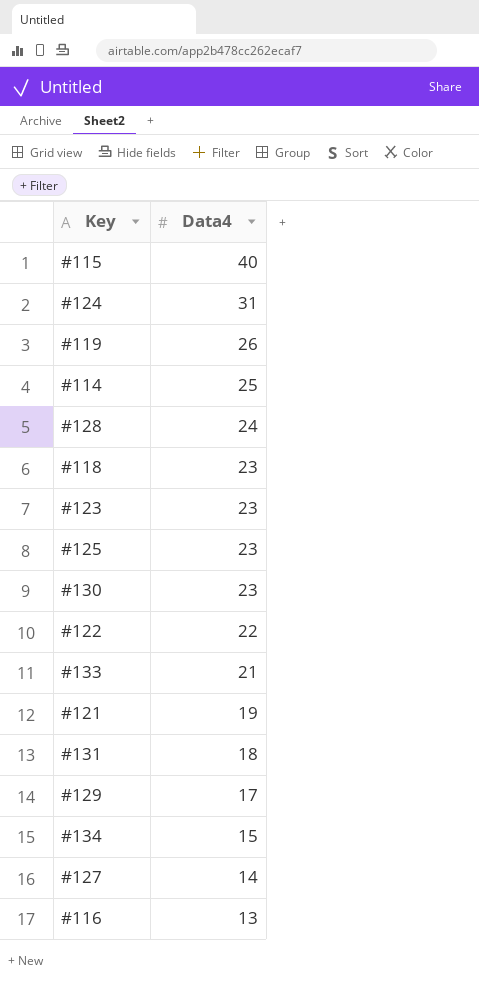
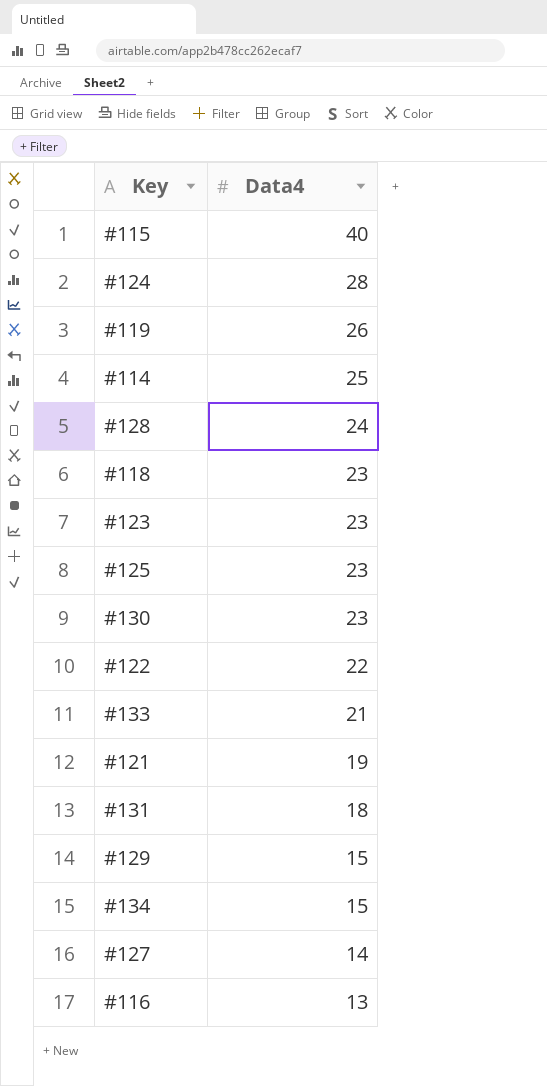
#124 | Data4: 31 -> 28
#129 | Data4: 17 -> 15

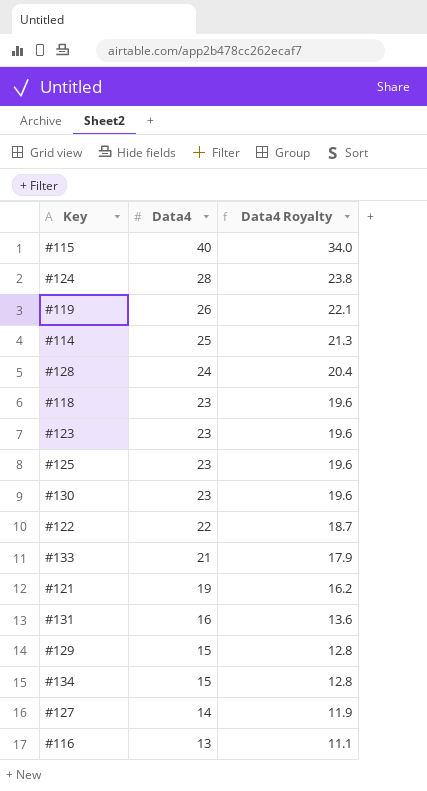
column Data4 Royalty | formula: none -> [Data4] * 0.85
#131 | Data4: 18 -> 16

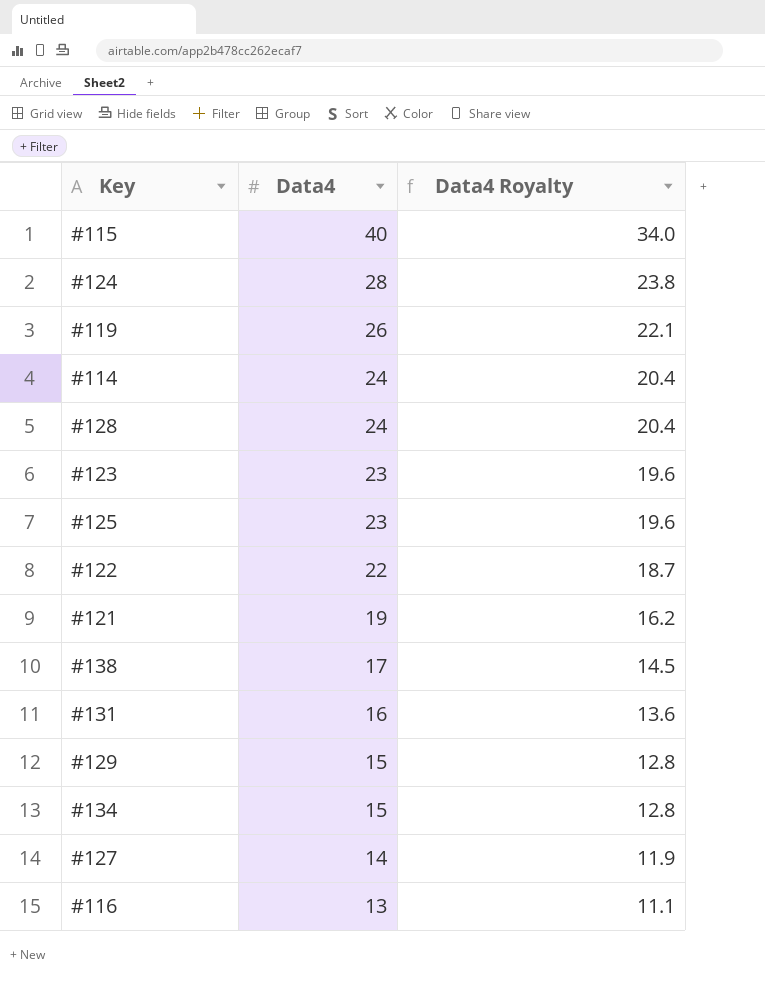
row #118: 23 | 19.6 -> none
row #130: 23 | 19.6 -> none
row #133: 21 | 17.9 -> none
#114 | Data4: 25 -> 24
#114 | Data4 Royalty: 21.3 -> 20.4
row #138: none -> 17 | 14.5

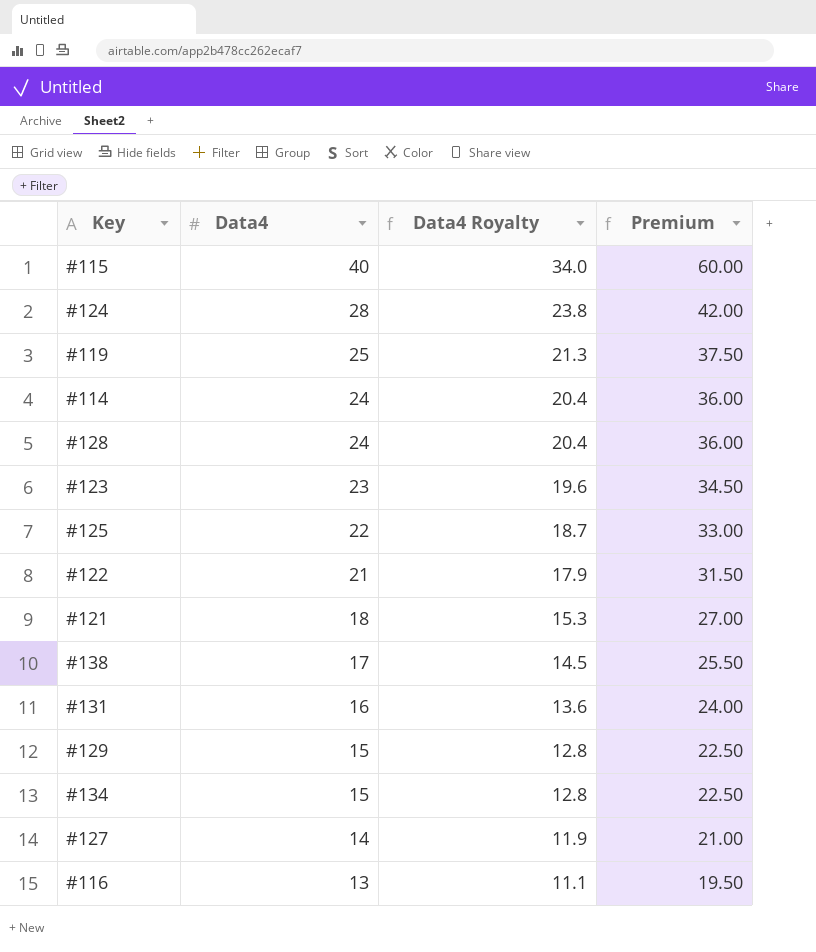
column Premium | formula: none -> [Data4] * 1.5
#119 | Data4: 26 -> 25
#119 | Data4 Royalty: 22.1 -> 21.3
#125 | Data4: 23 -> 22
#125 | Data4 Royalty: 19.6 -> 18.7
#122 | Data4: 22 -> 21
#122 | Data4 Royalty: 18.7 -> 17.9
#121 | Data4: 19 -> 18
#121 | Data4 Royalty: 16.2 -> 15.3

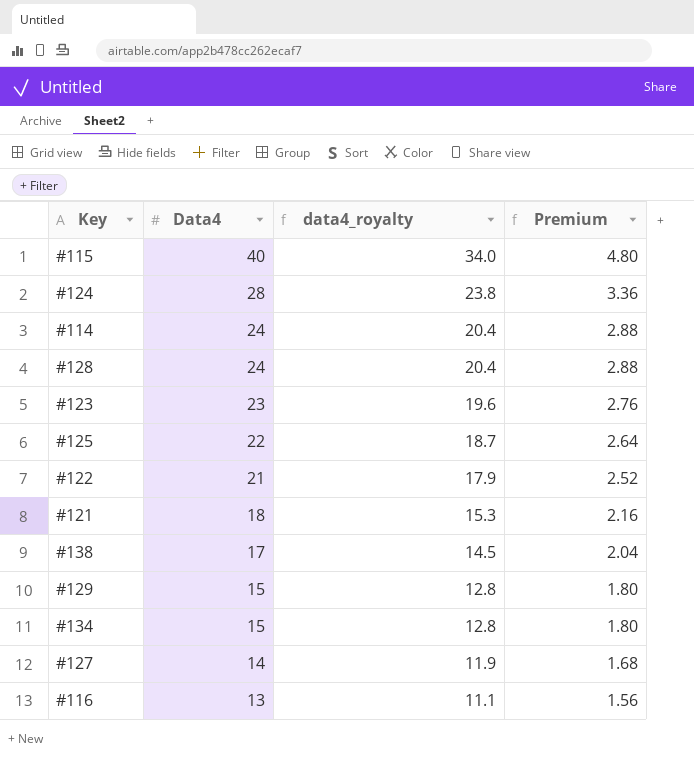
column name: Data4 Royalty -> data4_royalty
column Premium | formula: [Data4] * 1.5 -> [Data4] * 0.12
row #119: 25 | 21.3 | 37.50 -> none
row #131: 16 | 13.6 | 24.00 -> none

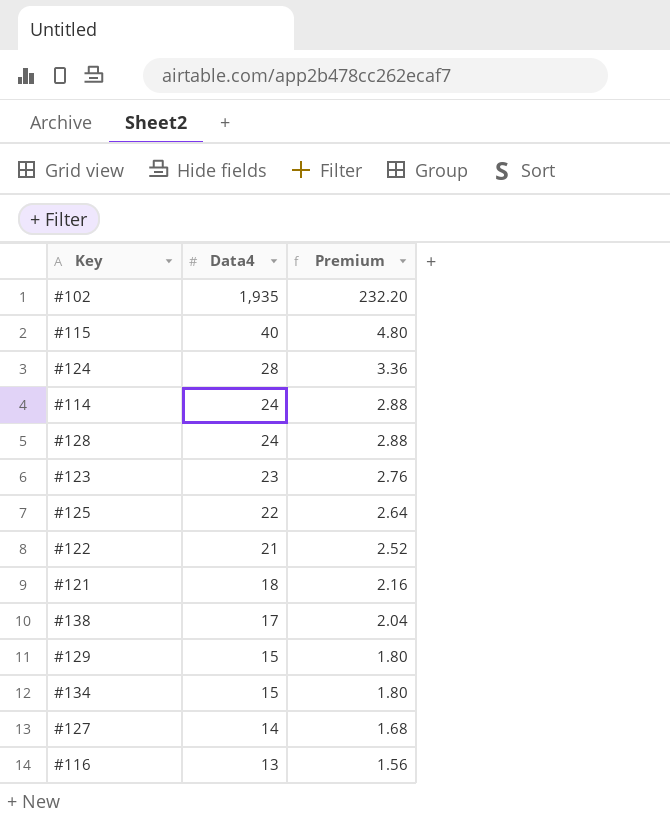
column data4_royalty | formula: [Data4] * 0.85 -> none
row #102: none -> 1,935 | 232.20

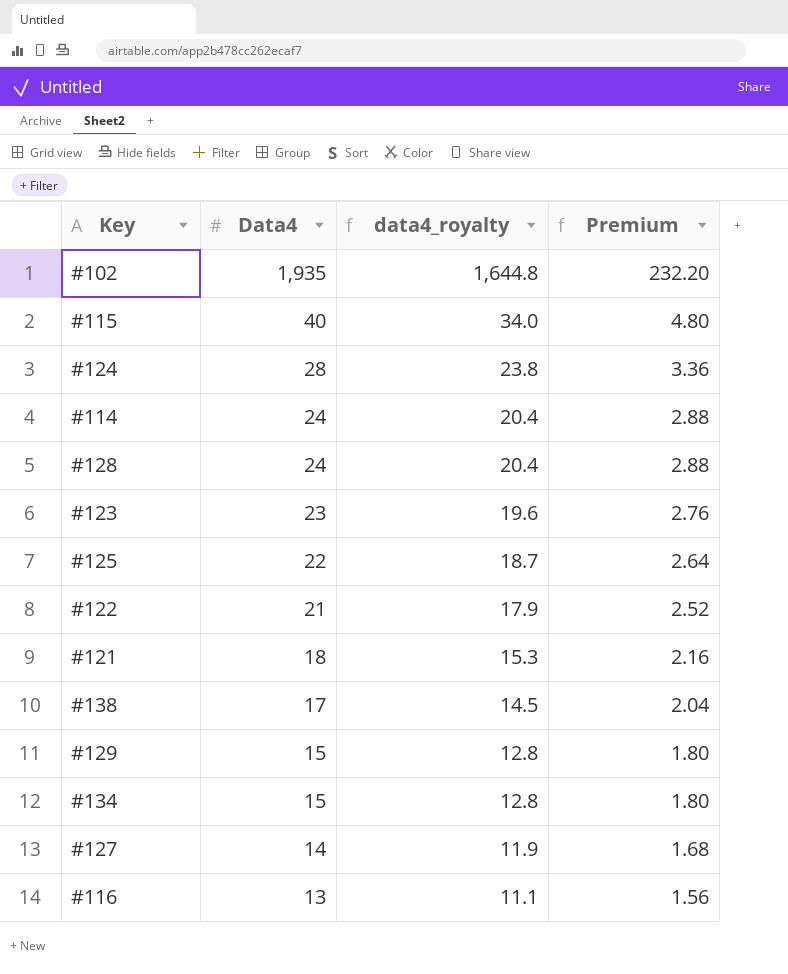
column data4_royalty | formula: none -> [Data4] * 0.85

